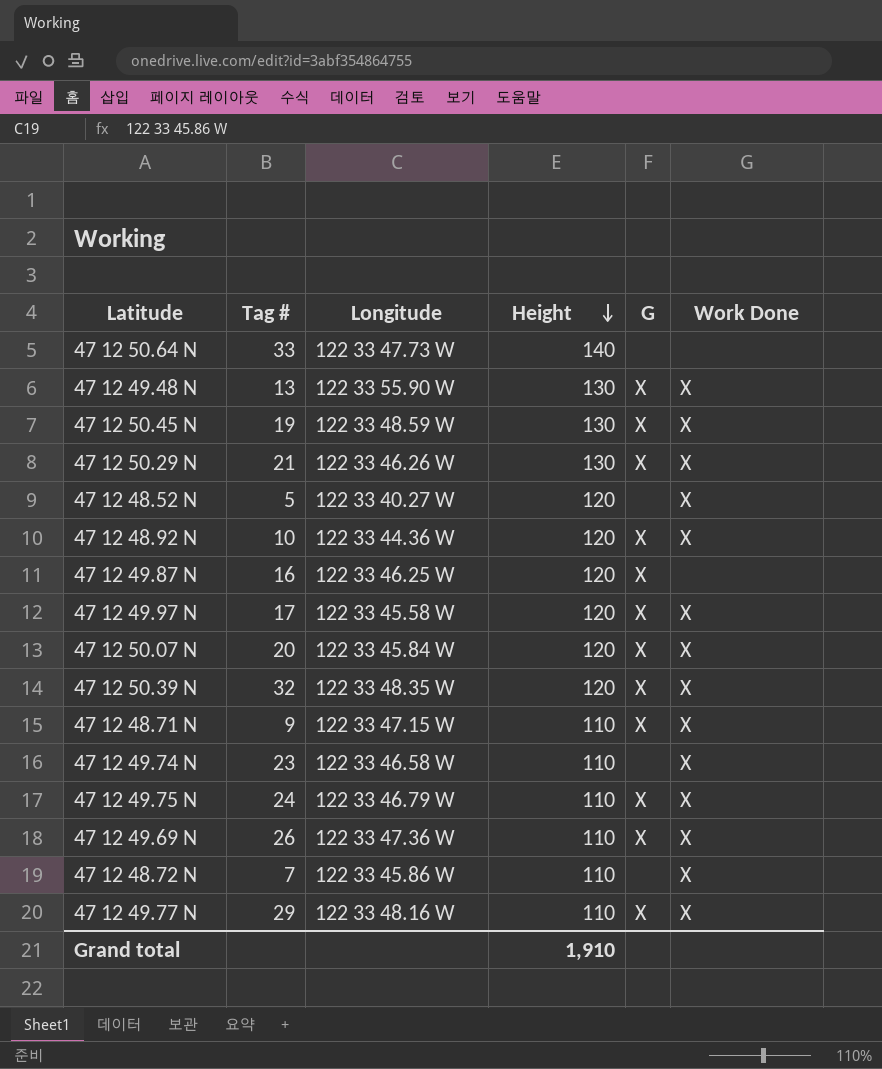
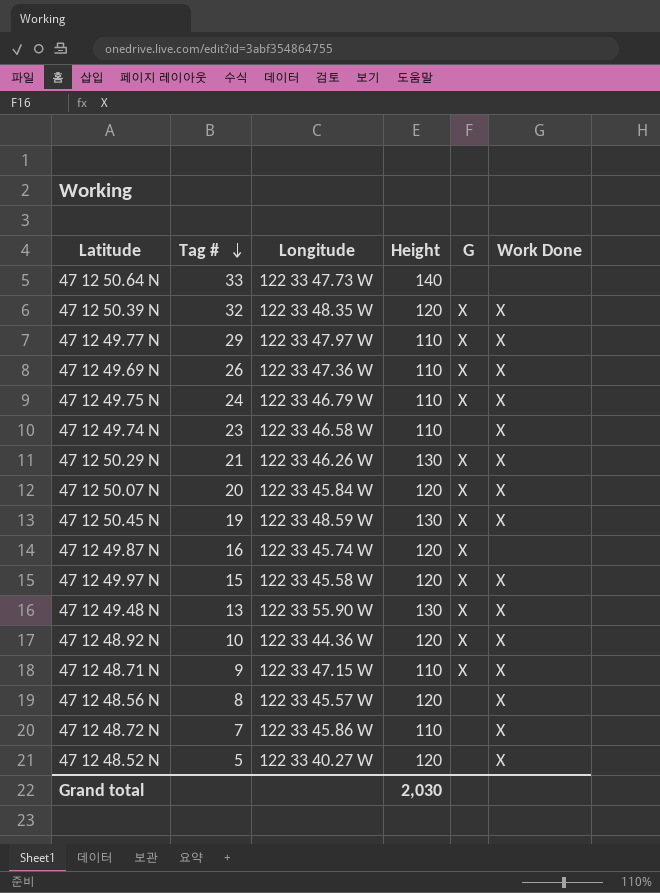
row order: Height descending -> Tag # descending
47 12 49.77 N | Longitude: 122 33 48.16 W -> 122 33 47.97 W
47 12 49.87 N | Longitude: 122 33 46.25 W -> 122 33 45.74 W
47 12 49.97 N | Tag #: 17 -> 15
row 47 12 48.56 N: none -> 8 | 122 33 45.57 W | 120 | none | X
Grand total | Height: 1,910 -> 2,030

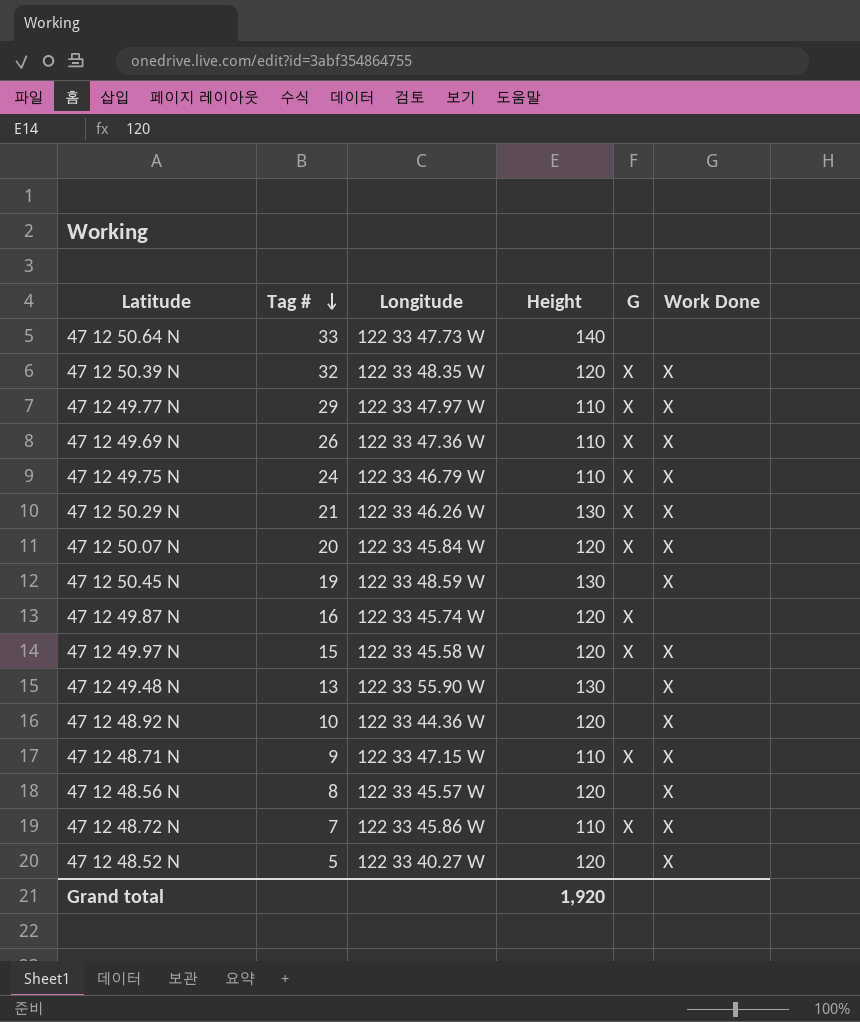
row 47 12 49.74 N: 23 | 122 33 46.58 W | 110 | none | X -> none
47 12 50.45 N | G: X -> none
47 12 49.48 N | G: X -> none
47 12 48.92 N | G: X -> none
47 12 48.72 N | G: none -> X
Grand total | Height: 2,030 -> 1,920

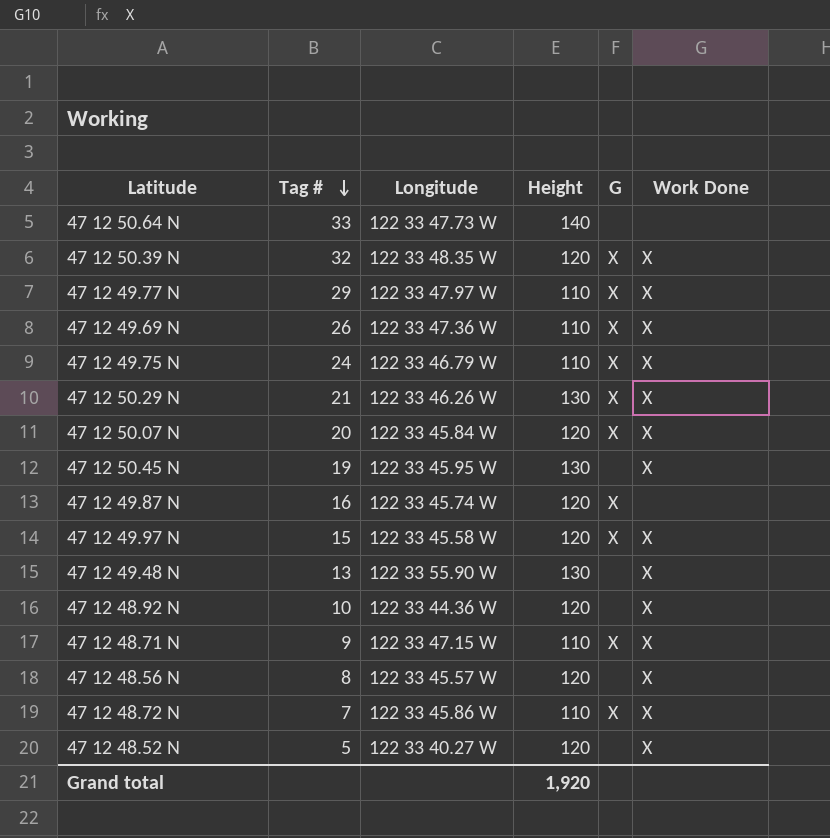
47 12 50.45 N | Longitude: 122 33 48.59 W -> 122 33 45.95 W

